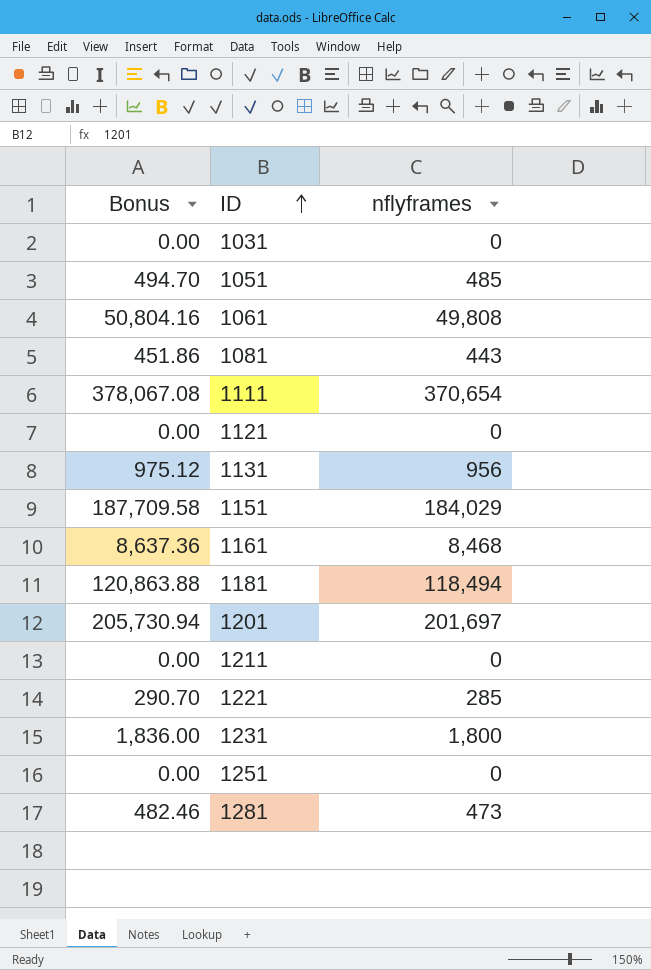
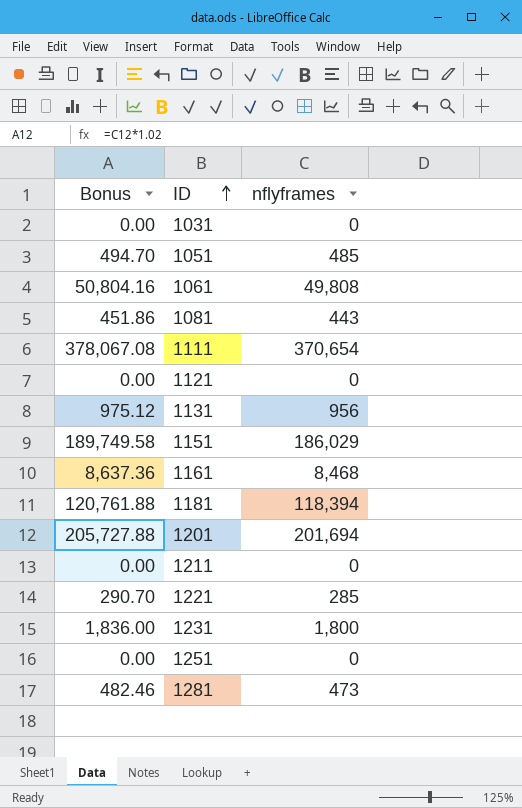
1151 | Bonus: 187,709.58 -> 189,749.58
1151 | nflyframes: 184,029 -> 186,029
1181 | Bonus: 120,863.88 -> 120,761.88
1181 | nflyframes: 118,494 -> 118,394
1201 | Bonus: 205,730.94 -> 205,727.88
1201 | nflyframes: 201,697 -> 201,694

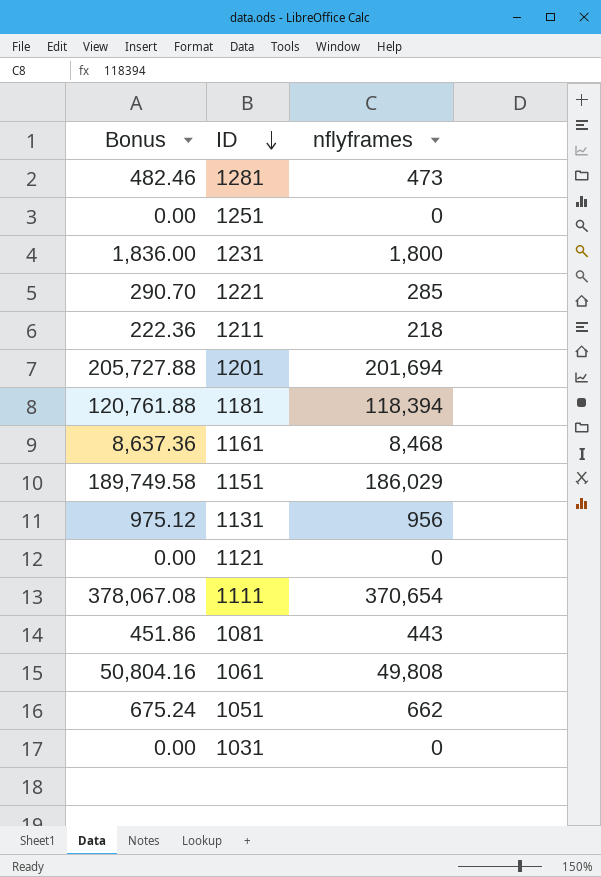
row order: ID ascending -> ID descending
1211 | Bonus: 0.00 -> 222.36
1211 | nflyframes: 0 -> 218
1051 | Bonus: 494.70 -> 675.24
1051 | nflyframes: 485 -> 662

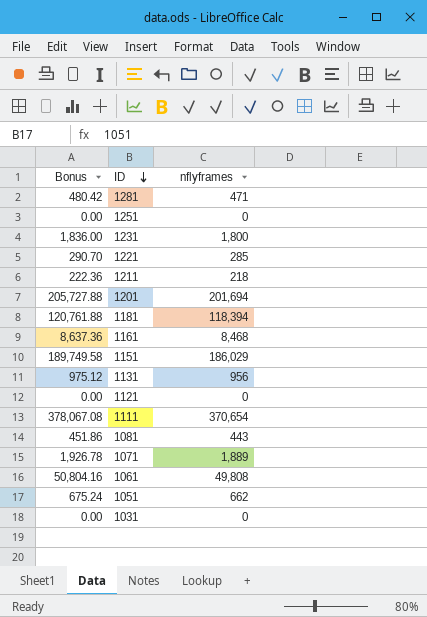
1281 | Bonus: 482.46 -> 480.42
1281 | nflyframes: 473 -> 471
row 1071: none -> 1,926.78 | 1,889

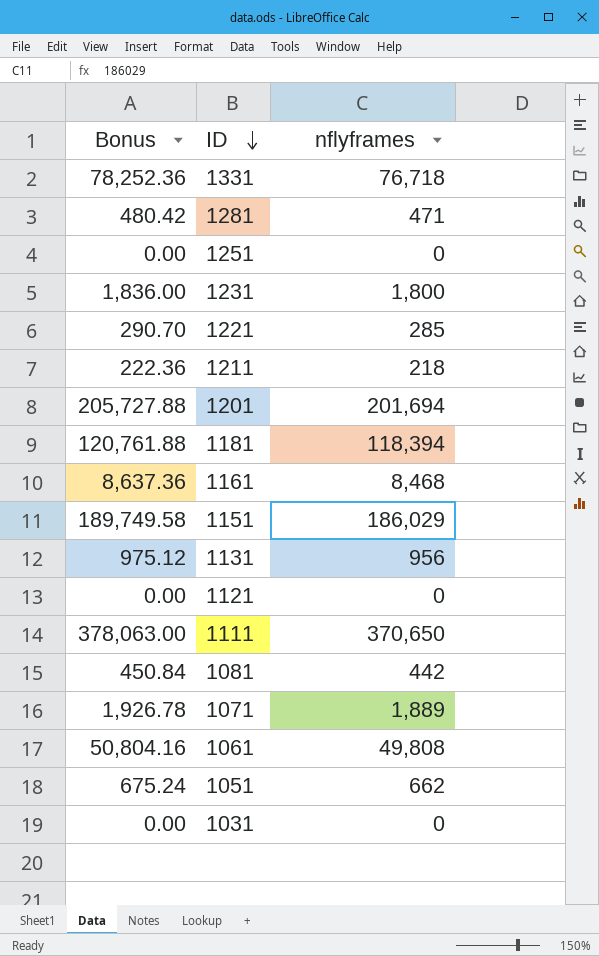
row 1331: none -> 78,252.36 | 76,718
1111 | Bonus: 378,067.08 -> 378,063.00
1111 | nflyframes: 370,654 -> 370,650
1081 | Bonus: 451.86 -> 450.84
1081 | nflyframes: 443 -> 442

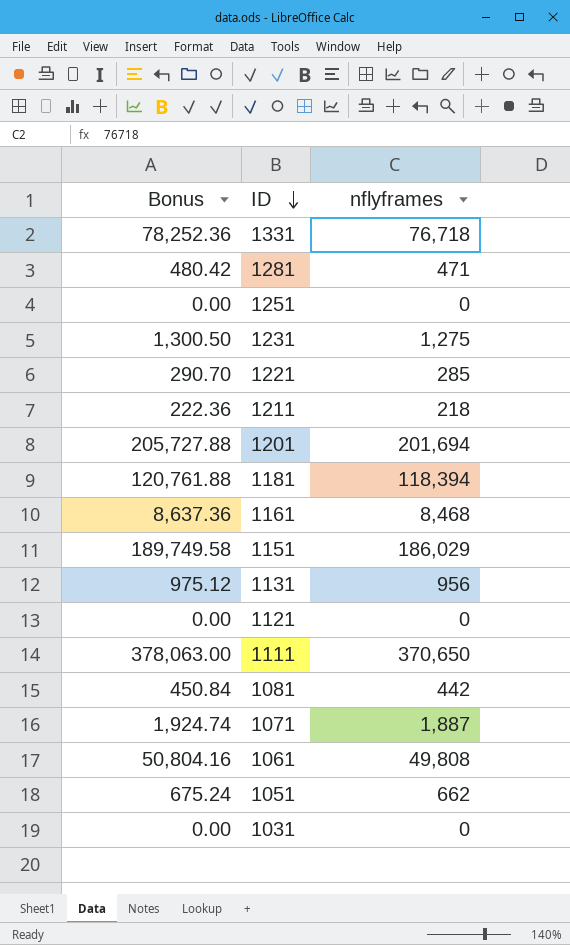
1231 | Bonus: 1,836.00 -> 1,300.50
1231 | nflyframes: 1,800 -> 1,275
1071 | Bonus: 1,926.78 -> 1,924.74
1071 | nflyframes: 1,889 -> 1,887

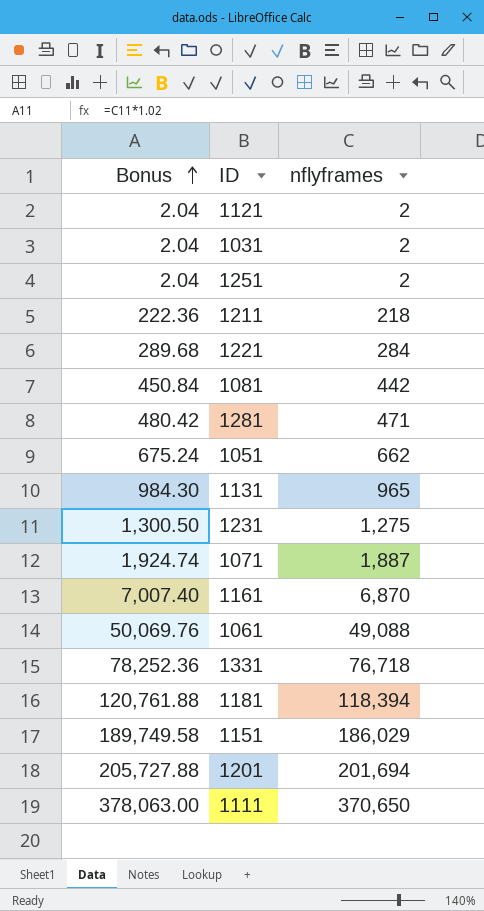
row order: ID descending -> Bonus ascending
1121 | Bonus: 0.00 -> 2.04
1121 | nflyframes: 0 -> 2
1031 | Bonus: 0.00 -> 2.04
1031 | nflyframes: 0 -> 2
1251 | Bonus: 0.00 -> 2.04
1251 | nflyframes: 0 -> 2
1221 | Bonus: 290.70 -> 289.68
1221 | nflyframes: 285 -> 284
1131 | Bonus: 975.12 -> 984.30
1131 | nflyframes: 956 -> 965
1161 | Bonus: 8,637.36 -> 7,007.40
1161 | nflyframes: 8,468 -> 6,870
1061 | Bonus: 50,804.16 -> 50,069.76
1061 | nflyframes: 49,808 -> 49,088

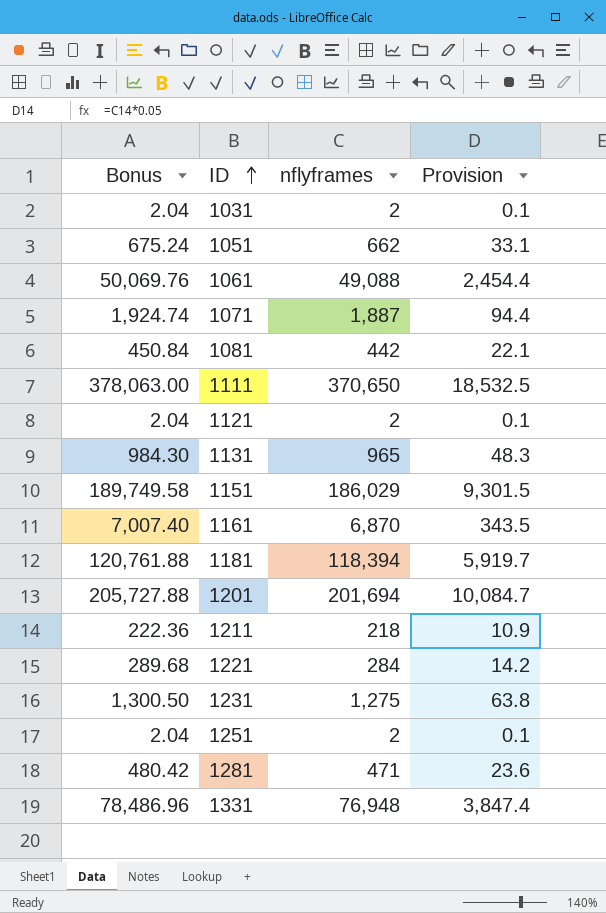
row order: Bonus ascending -> ID ascending
column Provision | formula: none -> [nflyframes] * 0.05
1331 | Bonus: 78,252.36 -> 78,486.96
1331 | nflyframes: 76,718 -> 76,948

